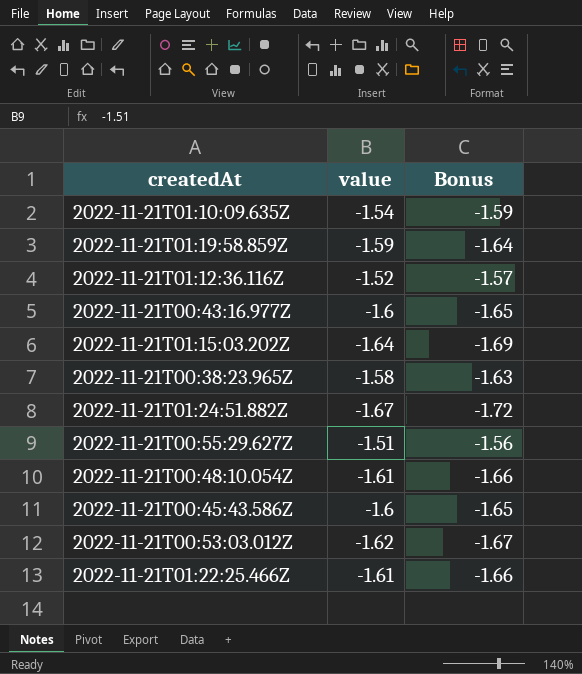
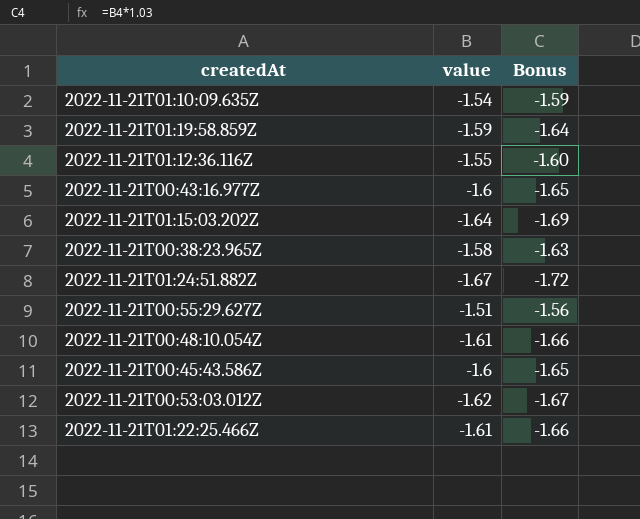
2022-11-21T01:12:36.116Z | value: -1.52 -> -1.55
2022-11-21T01:12:36.116Z | Bonus: -1.57 -> -1.60

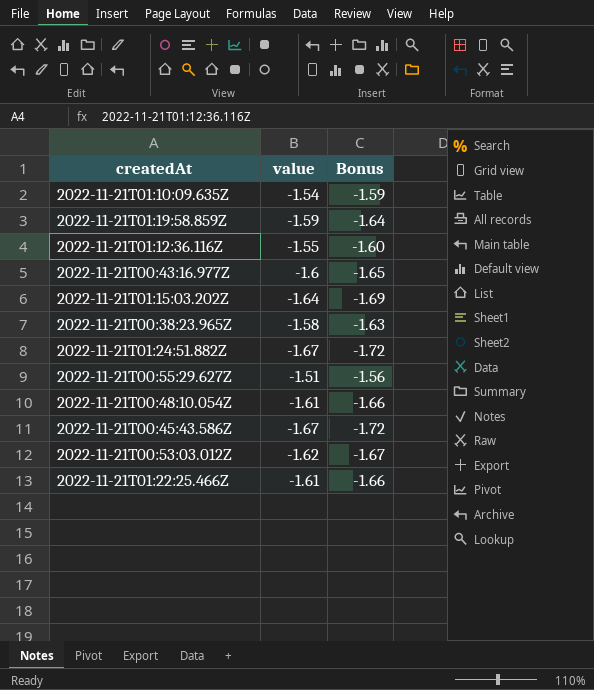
2022-11-21T00:45:43.586Z | value: -1.6 -> -1.67
2022-11-21T00:45:43.586Z | Bonus: -1.65 -> -1.72

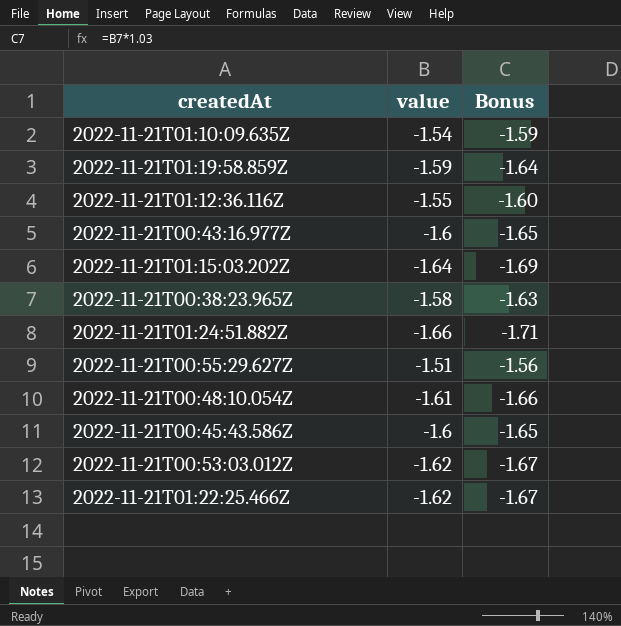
2022-11-21T01:24:51.882Z | value: -1.67 -> -1.66
2022-11-21T01:24:51.882Z | Bonus: -1.72 -> -1.71
2022-11-21T00:45:43.586Z | value: -1.67 -> -1.6
2022-11-21T00:45:43.586Z | Bonus: -1.72 -> -1.65
2022-11-21T01:22:25.466Z | value: -1.61 -> -1.62
2022-11-21T01:22:25.466Z | Bonus: -1.66 -> -1.67

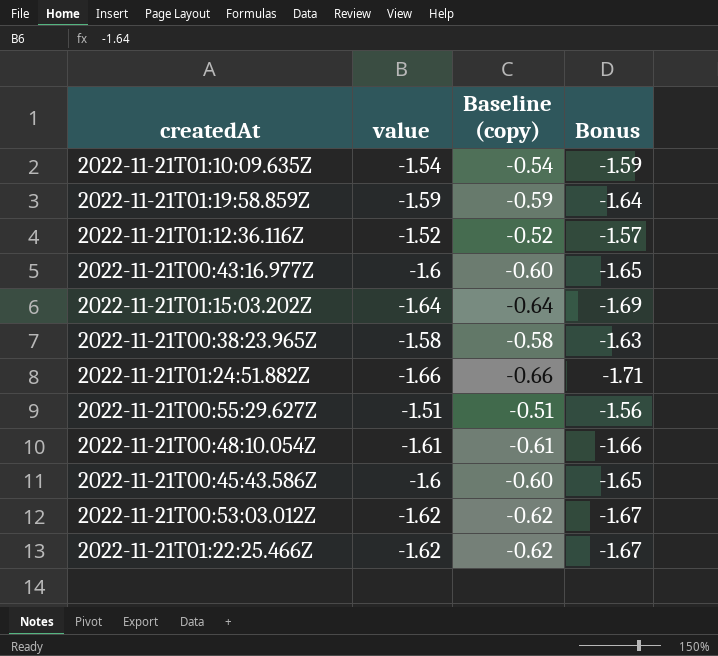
column Baseline (copy) | formula: none -> [value] + 1
2022-11-21T01:12:36.116Z | value: -1.55 -> -1.52
2022-11-21T01:12:36.116Z | Bonus: -1.60 -> -1.57

